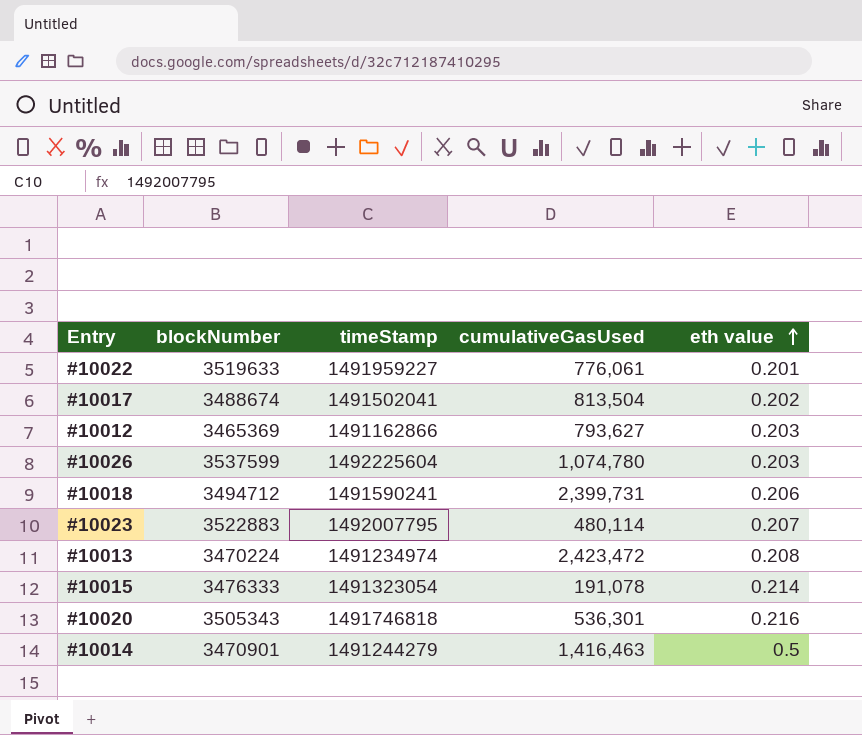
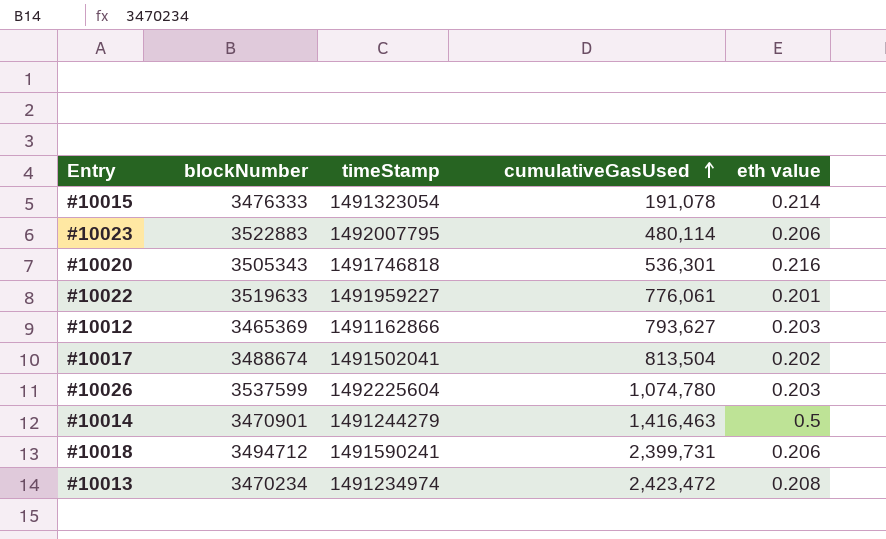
row order: eth value ascending -> cumulativeGasUsed ascending
#10023 | eth value: 0.207 -> 0.206
#10013 | blockNumber: 3470224 -> 3470234

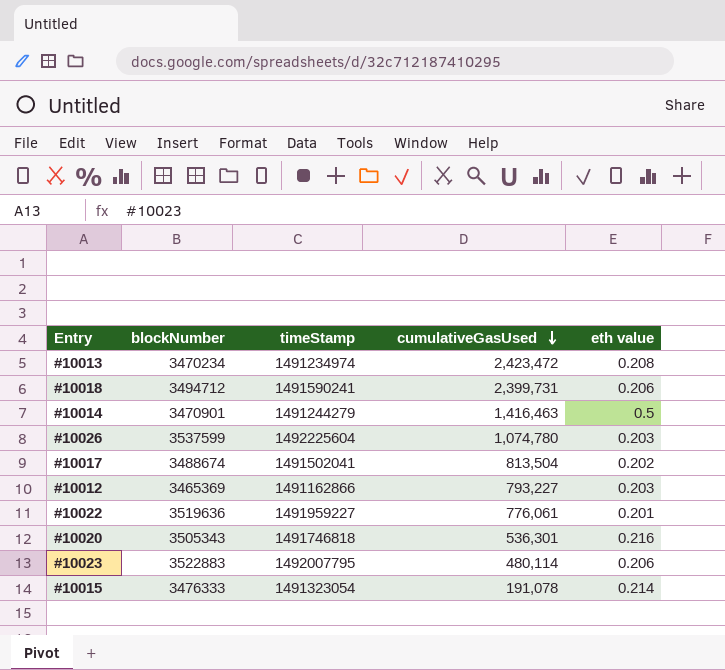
row order: cumulativeGasUsed ascending -> cumulativeGasUsed descending
#10012 | cumulativeGasUsed: 793,627 -> 793,227
#10022 | blockNumber: 3519633 -> 3519636

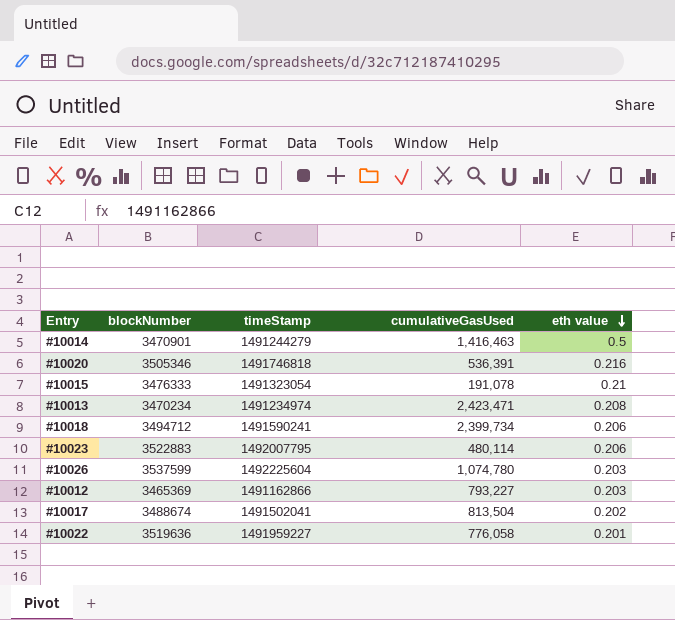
row order: cumulativeGasUsed descending -> eth value descending
#10020 | blockNumber: 3505343 -> 3505346
#10020 | cumulativeGasUsed: 536,301 -> 536,391
#10015 | eth value: 0.214 -> 0.21
#10013 | cumulativeGasUsed: 2,423,472 -> 2,423,471
#10018 | cumulativeGasUsed: 2,399,731 -> 2,399,734
#10022 | cumulativeGasUsed: 776,061 -> 776,058

